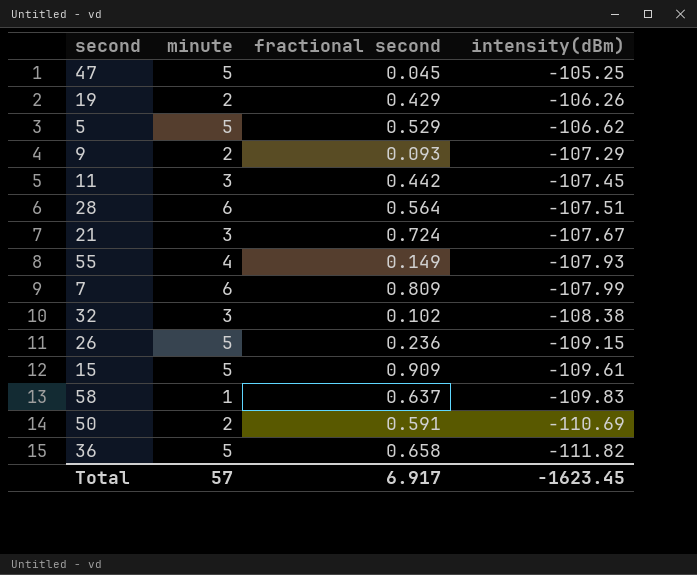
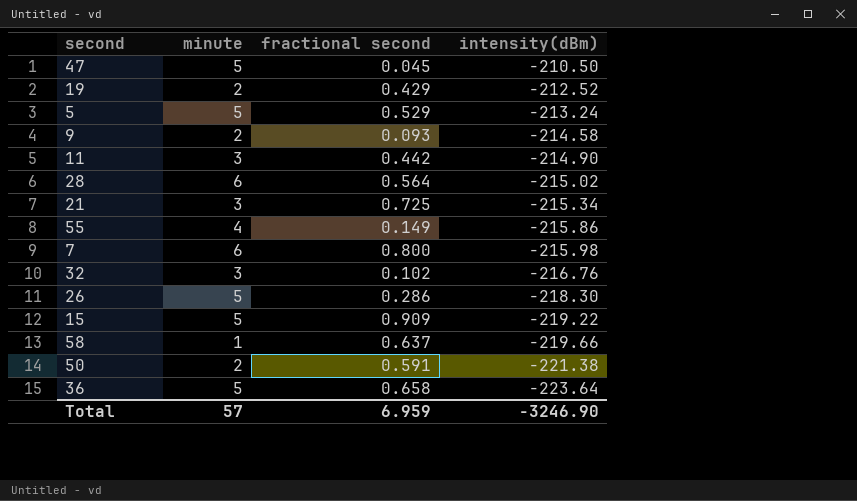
47 | intensity(dBm): -105.25 -> -210.50
19 | intensity(dBm): -106.26 -> -212.52
5 | intensity(dBm): -106.62 -> -213.24
9 | intensity(dBm): -107.29 -> -214.58
11 | intensity(dBm): -107.45 -> -214.90
28 | intensity(dBm): -107.51 -> -215.02
21 | fractional second: 0.724 -> 0.725
21 | intensity(dBm): -107.67 -> -215.34
55 | intensity(dBm): -107.93 -> -215.86
7 | fractional second: 0.809 -> 0.800
7 | intensity(dBm): -107.99 -> -215.98
32 | intensity(dBm): -108.38 -> -216.76
26 | fractional second: 0.236 -> 0.286
26 | intensity(dBm): -109.15 -> -218.30
15 | intensity(dBm): -109.61 -> -219.22
58 | intensity(dBm): -109.83 -> -219.66
50 | intensity(dBm): -110.69 -> -221.38
36 | intensity(dBm): -111.82 -> -223.64
Total | fractional second: 6.917 -> 6.959
Total | intensity(dBm): -1623.45 -> -3246.90

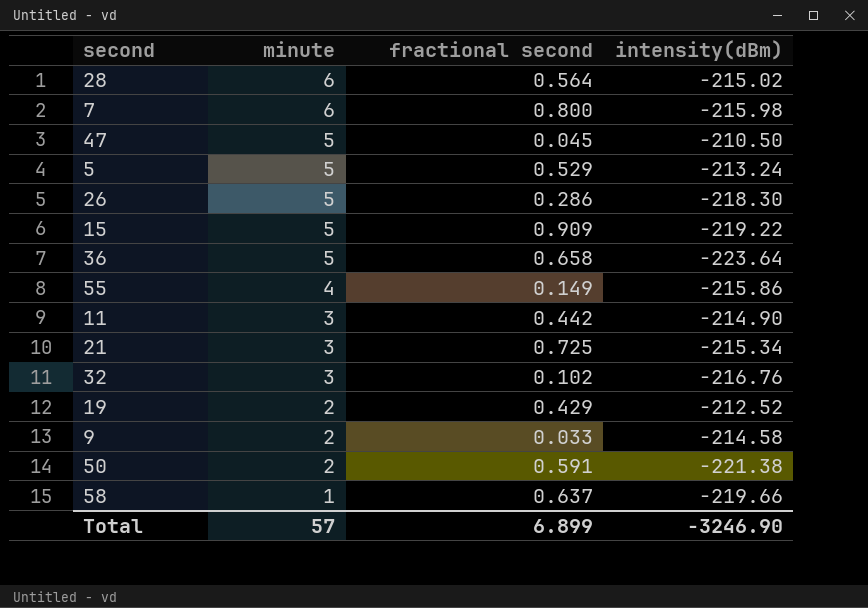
row order: intensity(dBm) descending -> minute descending
9 | fractional second: 0.093 -> 0.033
Total | fractional second: 6.959 -> 6.899

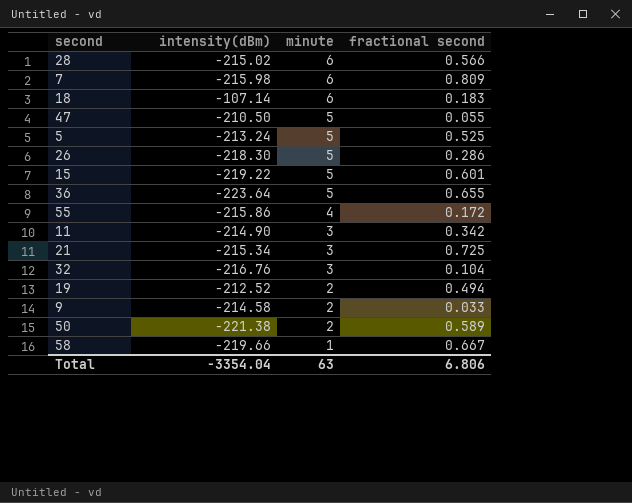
column intensity(dBm) | position: 4 -> 2
28 | fractional second: 0.564 -> 0.566
7 | fractional second: 0.800 -> 0.809
row 18: none -> -107.14 | 6 | 0.183
47 | fractional second: 0.045 -> 0.055
5 | fractional second: 0.529 -> 0.525
15 | fractional second: 0.909 -> 0.601
36 | fractional second: 0.658 -> 0.655
55 | fractional second: 0.149 -> 0.172
11 | fractional second: 0.442 -> 0.342
32 | fractional second: 0.102 -> 0.104
19 | fractional second: 0.429 -> 0.494
50 | fractional second: 0.591 -> 0.589
58 | fractional second: 0.637 -> 0.667
Total | intensity(dBm): -3246.90 -> -3354.04
Total | minute: 57 -> 63
Total | fractional second: 6.899 -> 6.806

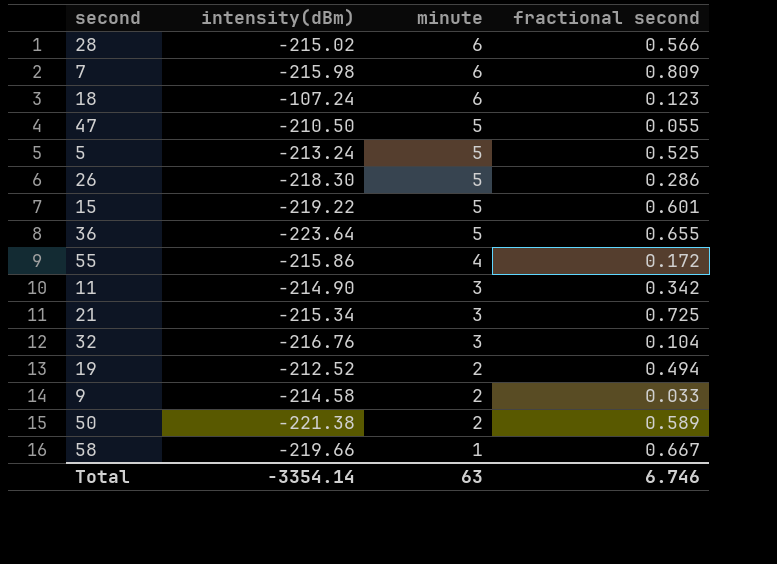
18 | intensity(dBm): -107.14 -> -107.24
18 | fractional second: 0.183 -> 0.123
Total | intensity(dBm): -3354.04 -> -3354.14
Total | fractional second: 6.806 -> 6.746

